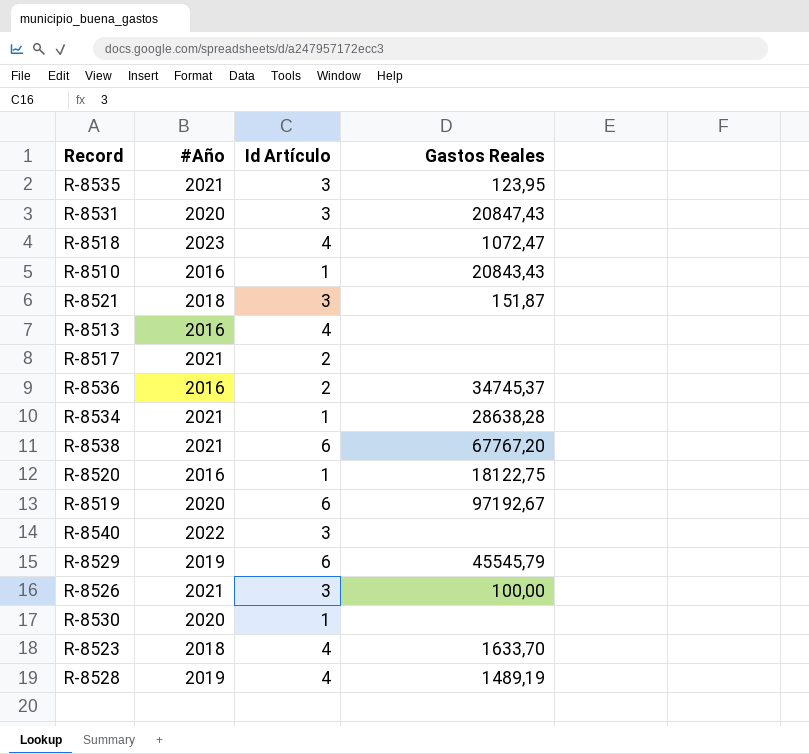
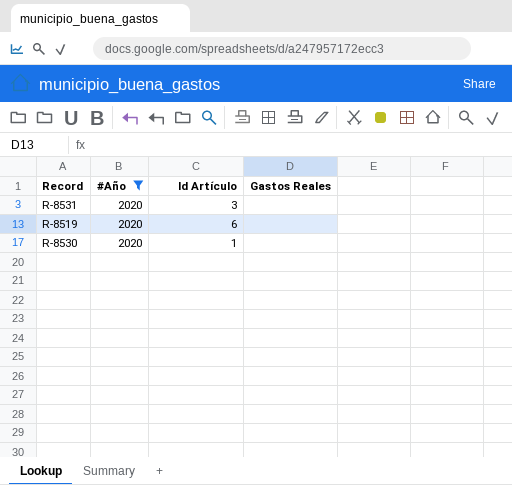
filter: none -> #Año = 2020
R-8531 | Gastos Reales: 20847,43 -> none
R-8519 | Gastos Reales: 97192,67 -> none

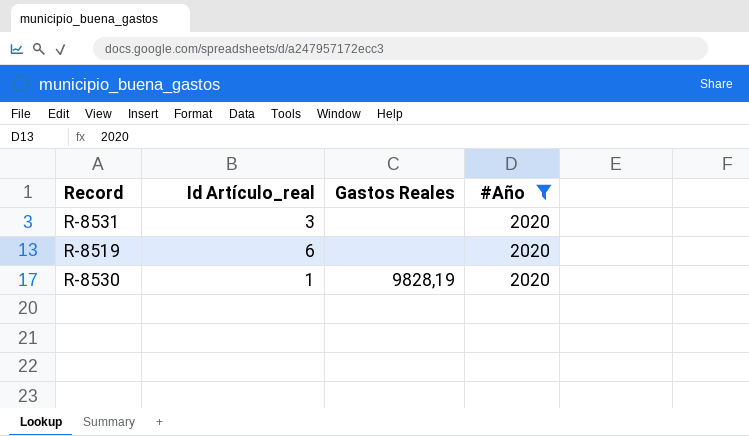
column name: Id Artículo -> Id Artículo_real
column #Año | position: 2 -> 4
R-8530 | Gastos Reales: none -> 9828,19

